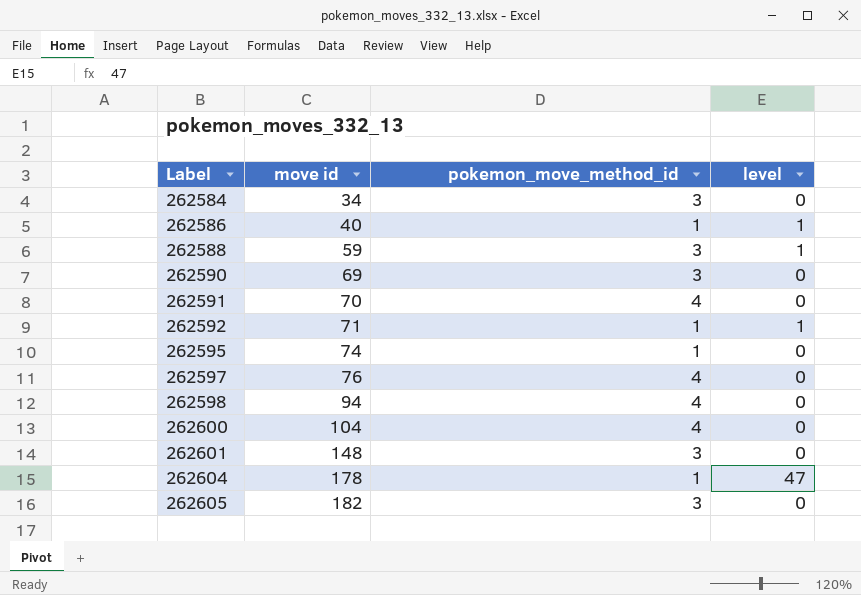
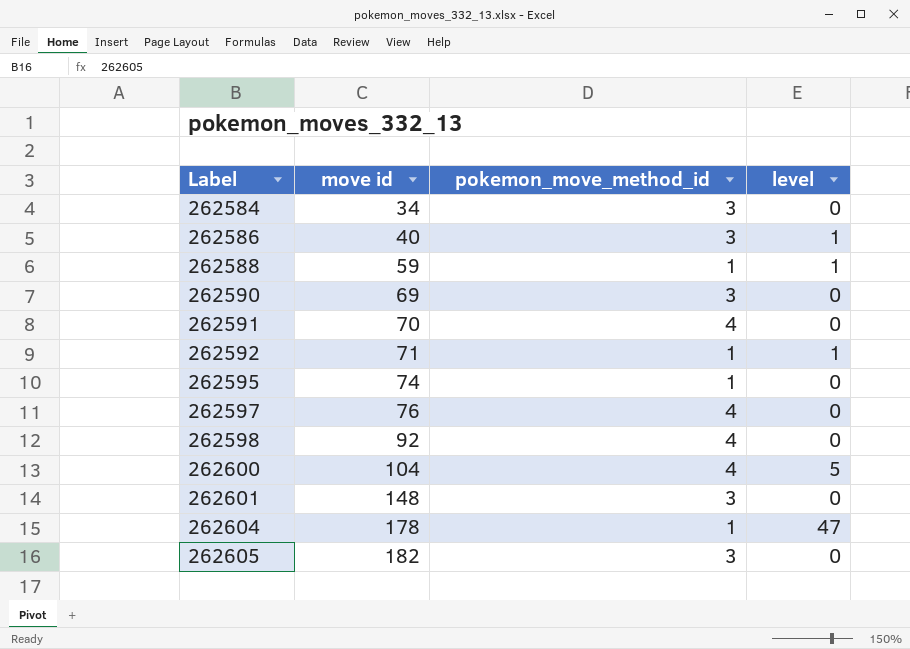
262586 | pokemon_move_method_id: 1 -> 3
262588 | pokemon_move_method_id: 3 -> 1
262598 | move id: 94 -> 92
262600 | level: 0 -> 5

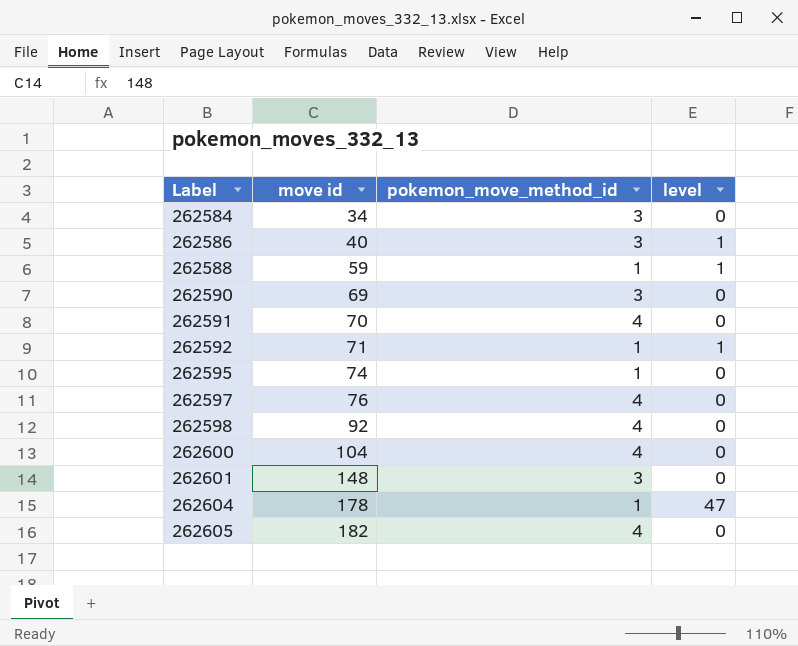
262600 | level: 5 -> 0
262605 | pokemon_move_method_id: 3 -> 4

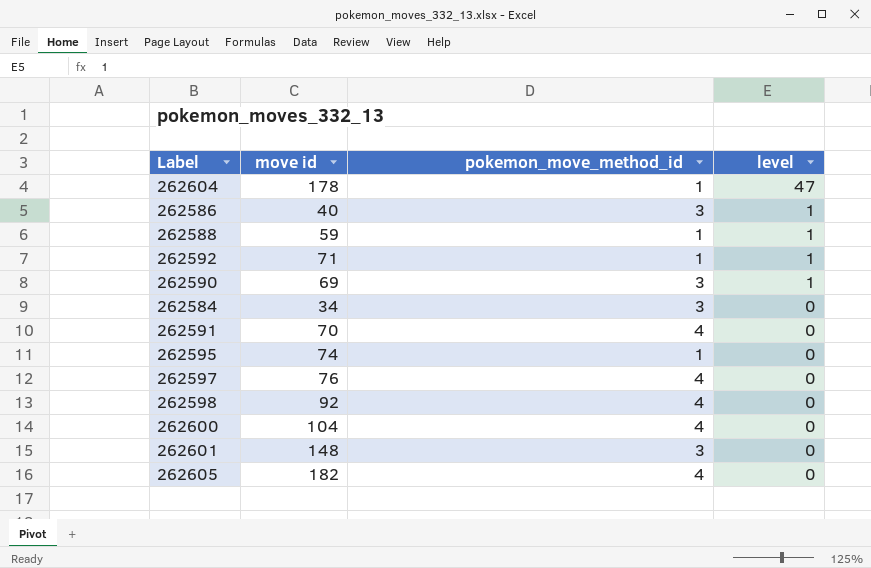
row order: Label ascending -> level descending
262590 | level: 0 -> 1

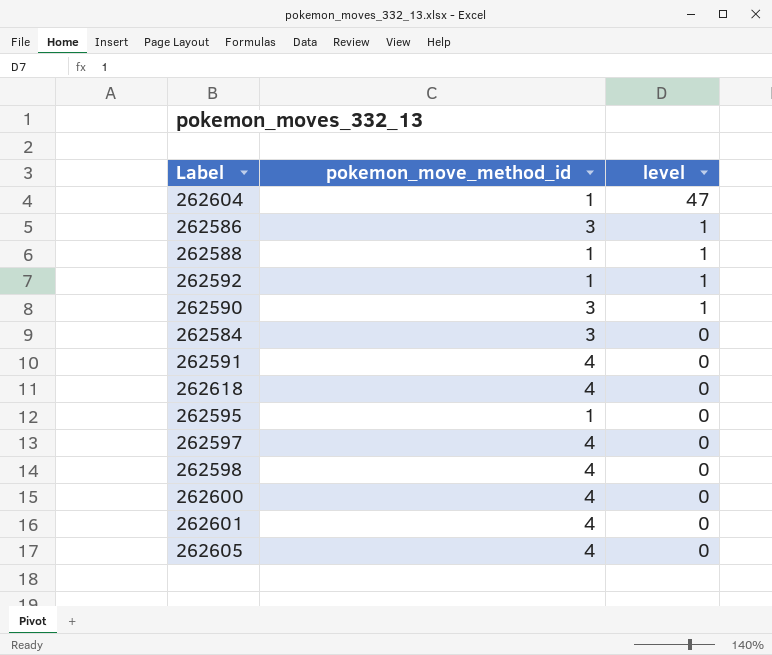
column move id | position: 2 -> none
row 262618: none -> 4 | 0
262601 | pokemon_move_method_id: 3 -> 4

